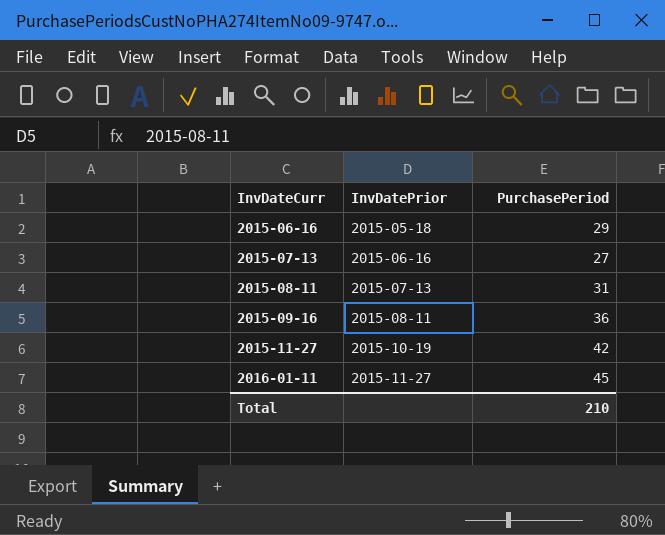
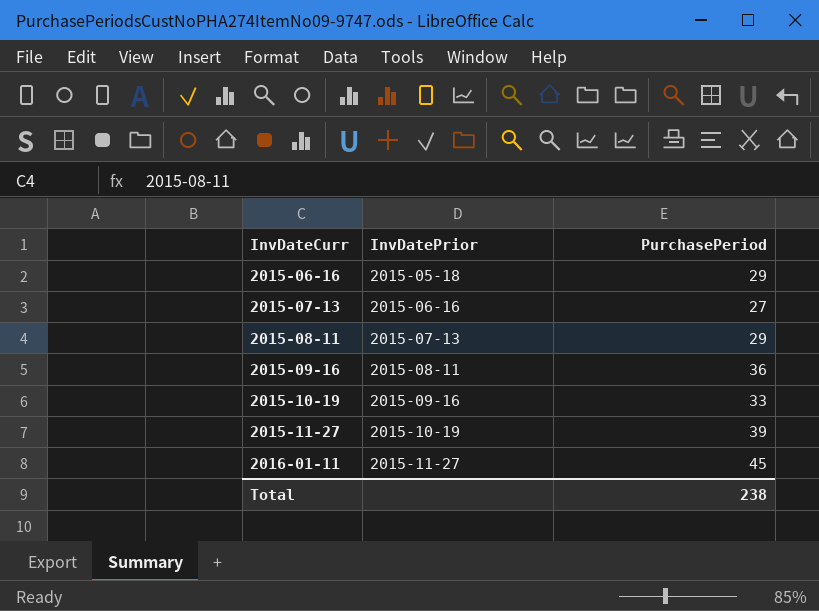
2015-08-11 | PurchasePeriod: 31 -> 29
row 2015-10-19: none -> 2015-09-16 | 33
2015-11-27 | PurchasePeriod: 42 -> 39
Total | PurchasePeriod: 210 -> 238

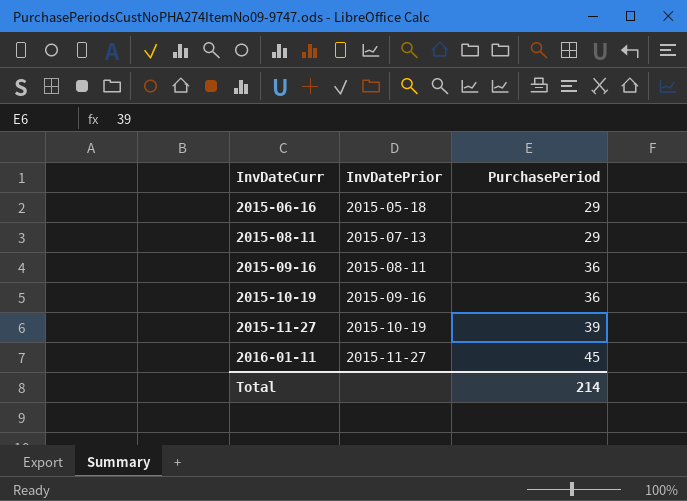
row 2015-07-13: 2015-06-16 | 27 -> none
2015-10-19 | PurchasePeriod: 33 -> 36
Total | PurchasePeriod: 238 -> 214

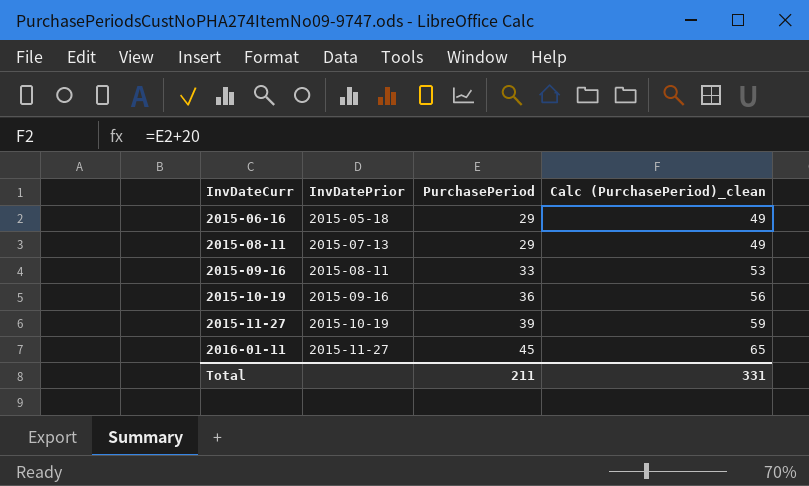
column Calc (PurchasePeriod)_clean | formula: none -> [PurchasePeriod] + 20
2015-09-16 | PurchasePeriod: 36 -> 33
Total | PurchasePeriod: 214 -> 211

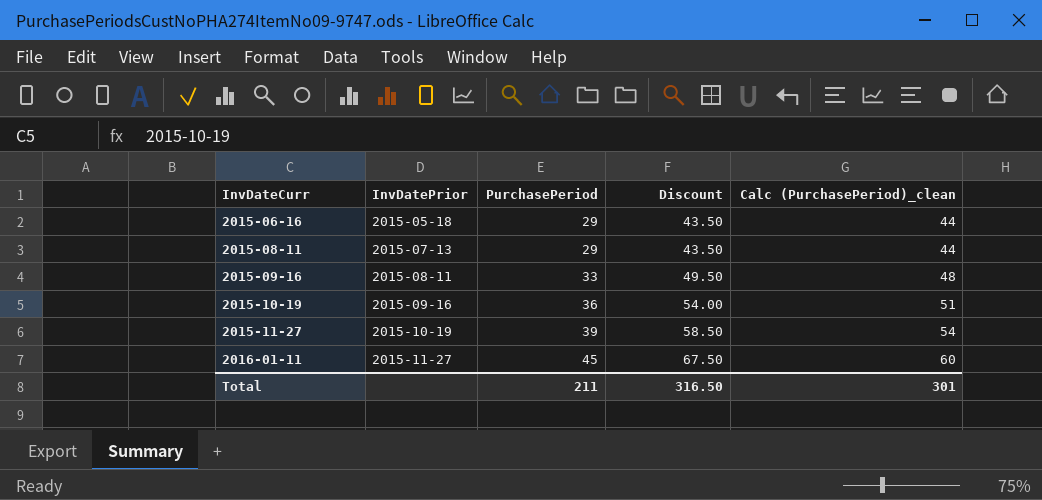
column Discount | formula: none -> [PurchasePeriod] * 1.5
column Calc (PurchasePeriod)_clean | formula: [PurchasePeriod] + 20 -> [PurchasePeriod] + 15
Total | Calc (PurchasePeriod)_clean: 331 -> 301

